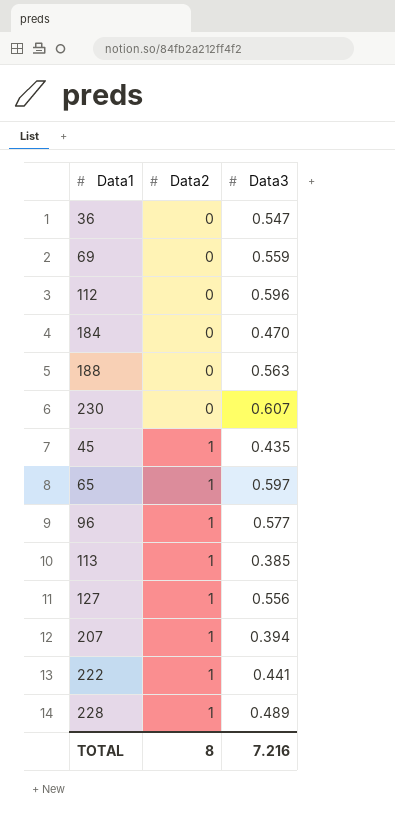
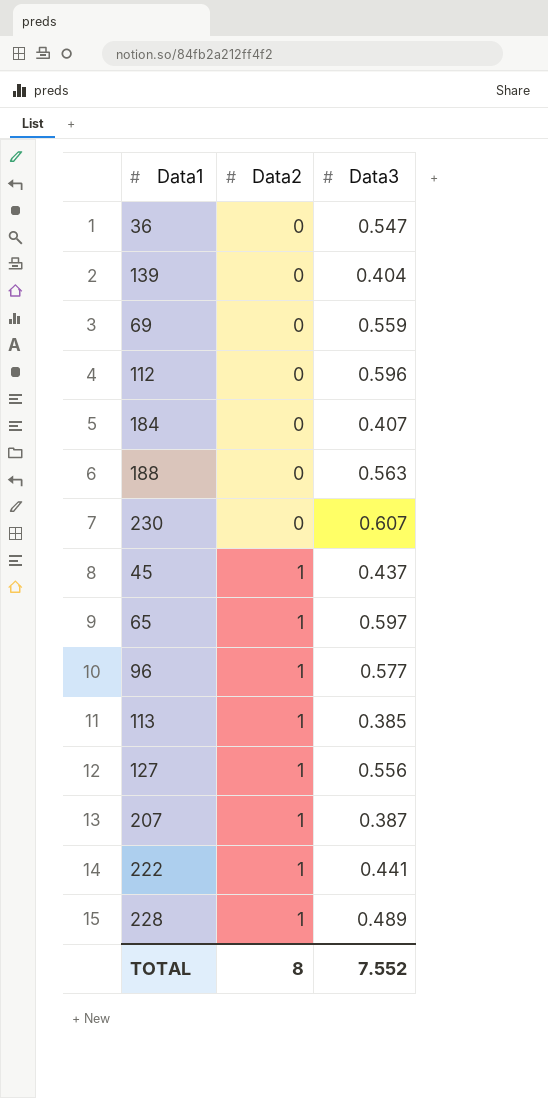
row 139: none -> 0 | 0.404
184 | Data3: 0.470 -> 0.407
45 | Data3: 0.435 -> 0.437
207 | Data3: 0.394 -> 0.387
TOTAL | Data3: 7.216 -> 7.552

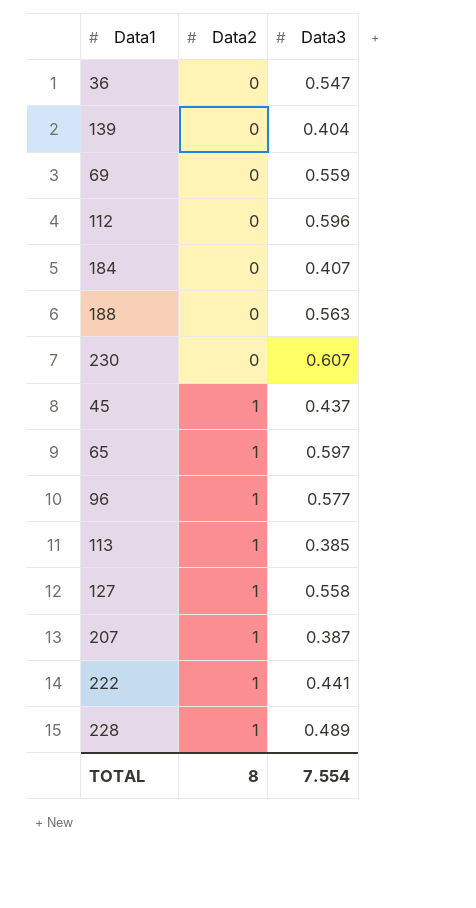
127 | Data3: 0.556 -> 0.558
TOTAL | Data3: 7.552 -> 7.554

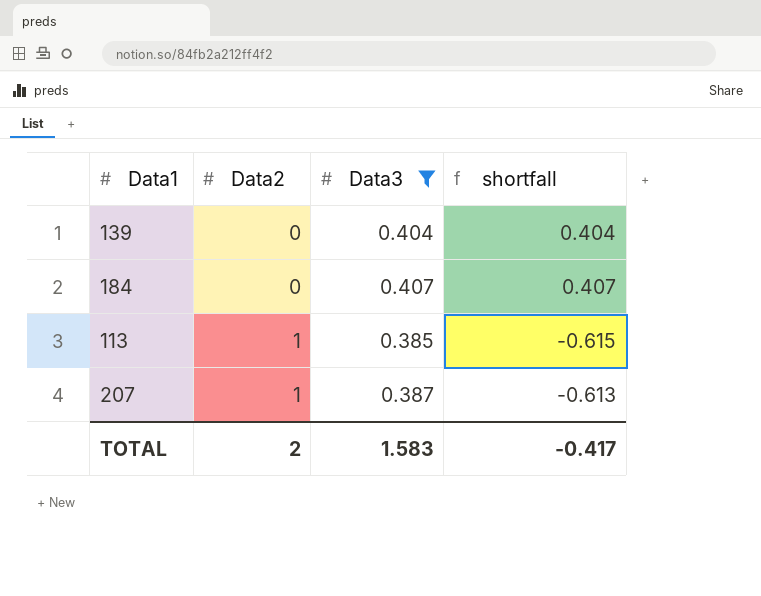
filter: none -> Data3 <= 0.407
column shortfall | formula: none -> [Data3] - [Data2]
TOTAL | Data2: 8 -> 2
TOTAL | Data3: 7.554 -> 1.583

